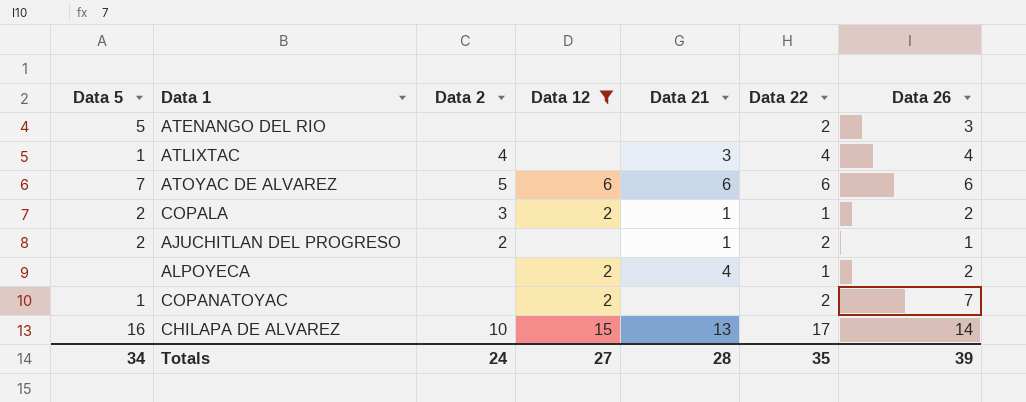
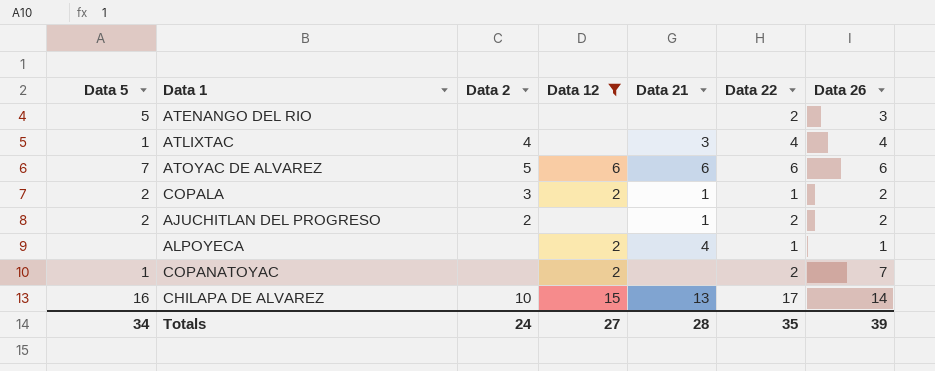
AJUCHITLAN DEL PROGRESO | Data 26: 1 -> 2
ALPOYECA | Data 26: 2 -> 1

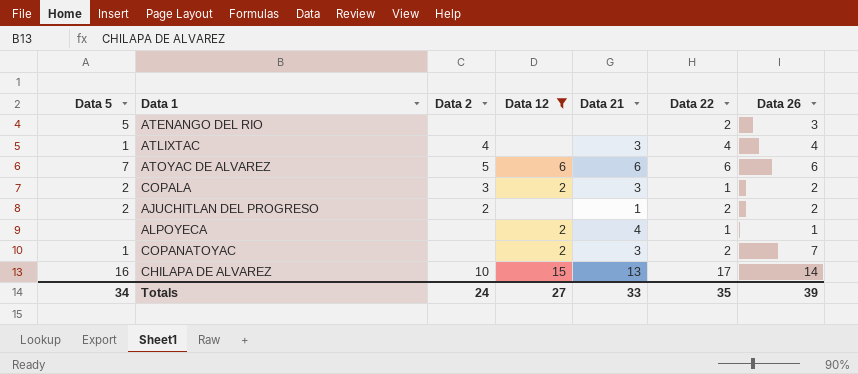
COPALA | Data 21: 1 -> 3
COPANATOYAC | Data 21: none -> 3
Totals | Data 21: 28 -> 33

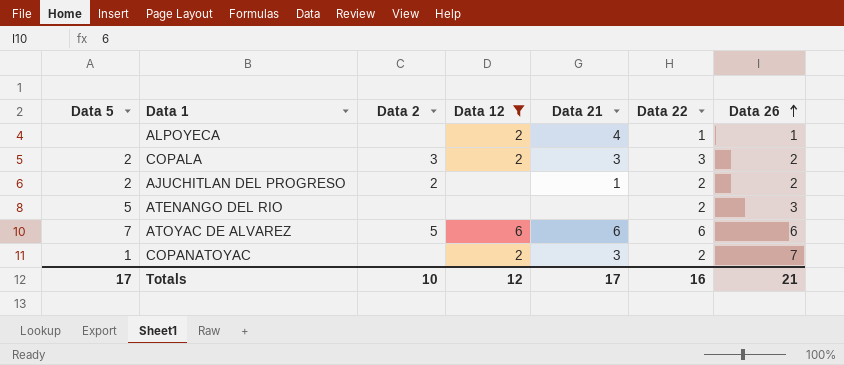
row order: none -> Data 26 ascending
row ATLIXTAC: 1 | 4 | none | 3 | 4 | 4 -> none
row CHILAPA DE ALVAREZ: 16 | 10 | 15 | 13 | 17 | 14 -> none
COPALA | Data 22: 1 -> 3
Totals | Data 5: 34 -> 17
Totals | Data 2: 24 -> 10
Totals | Data 12: 27 -> 12
Totals | Data 21: 33 -> 17
Totals | Data 22: 35 -> 16
Totals | Data 26: 39 -> 21

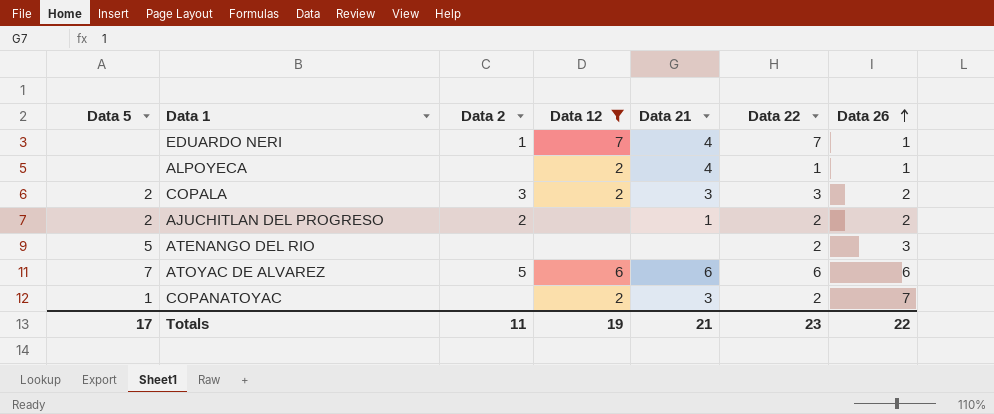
row EDUARDO NERI: none -> none | 1 | 7 | 4 | 7 | 1
Totals | Data 2: 10 -> 11
Totals | Data 12: 12 -> 19
Totals | Data 21: 17 -> 21
Totals | Data 22: 16 -> 23
Totals | Data 26: 21 -> 22

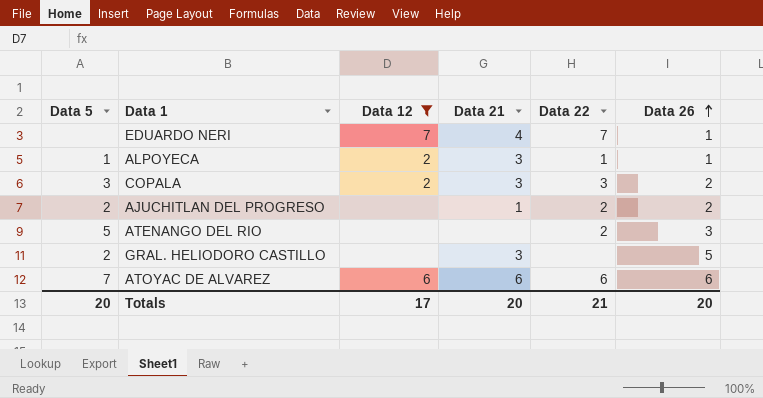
column Data 2 | position: 3 -> none
row COPANATOYAC: 1 | none | 2 | 3 | 2 | 7 -> none
ALPOYECA | Data 5: none -> 1
ALPOYECA | Data 21: 4 -> 3
COPALA | Data 5: 2 -> 3
row GRAL. HELIODORO CASTILLO: none -> 2 | none | 3 | none | 5
Totals | Data 5: 17 -> 20
Totals | Data 12: 19 -> 17
Totals | Data 21: 21 -> 20
Totals | Data 22: 23 -> 21
Totals | Data 26: 22 -> 20

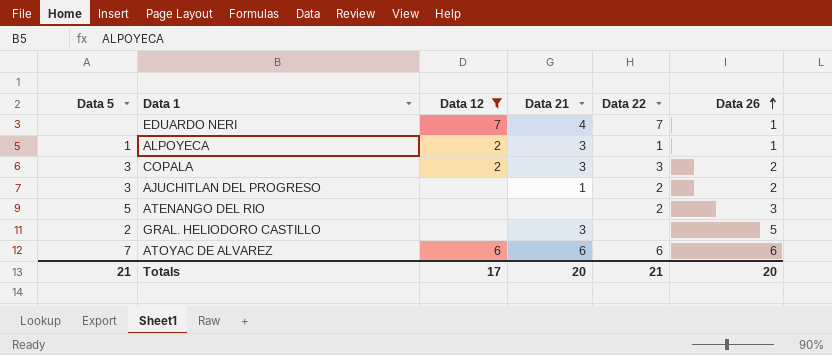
AJUCHITLAN DEL PROGRESO | Data 5: 2 -> 3
Totals | Data 5: 20 -> 21

